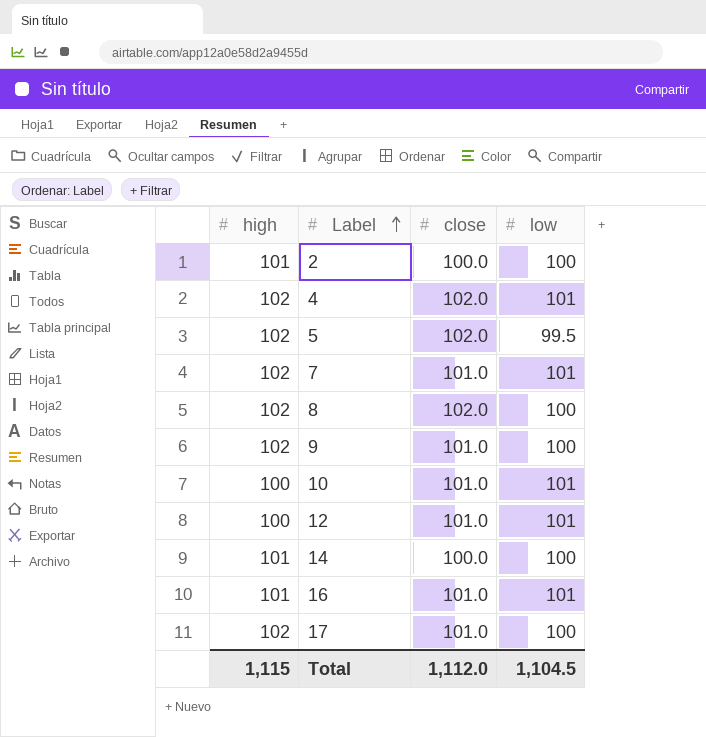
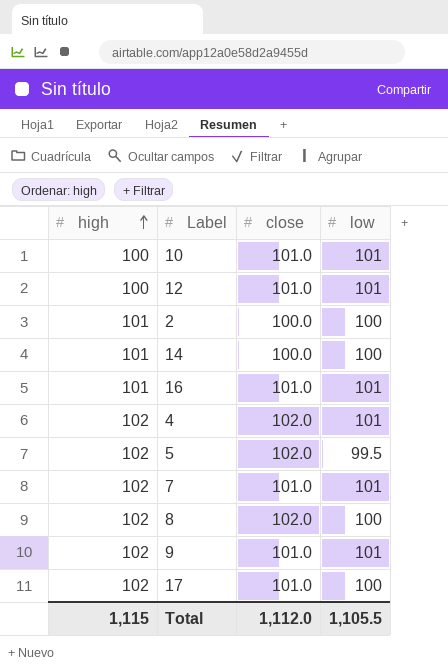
row order: Label ascending -> high ascending
9 | low: 100 -> 101
Total | low: 1,104.5 -> 1,105.5

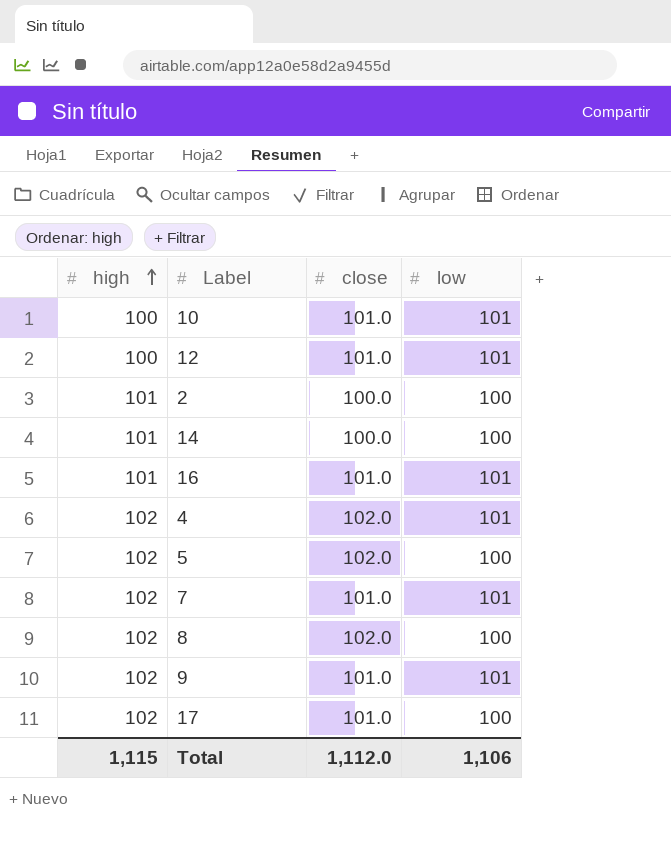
5 | low: 99.5 -> 100
Total | low: 1,105.5 -> 1,106

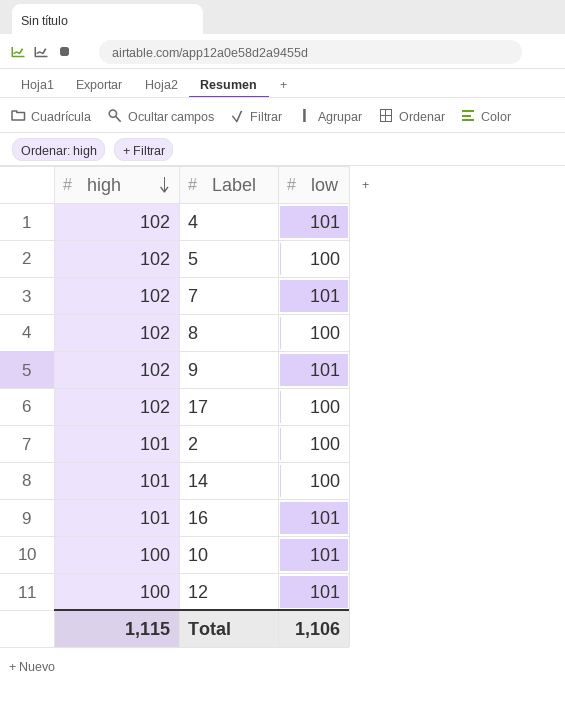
row order: high ascending -> high descending
column close | position: 3 -> none

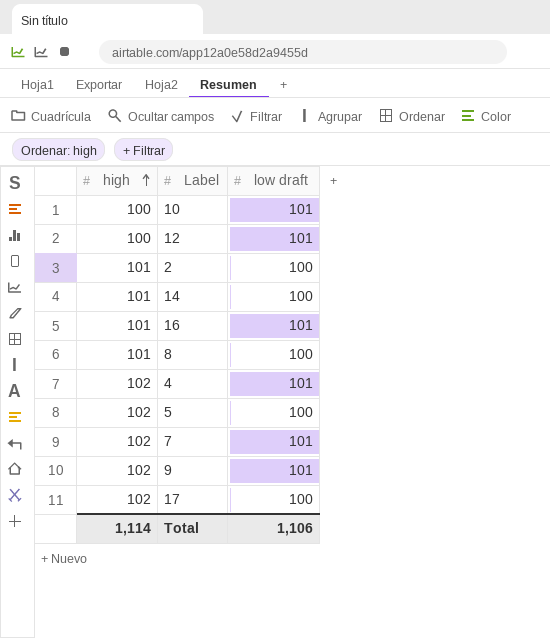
row order: high descending -> high ascending
column name: low -> low draft
8 | high: 102 -> 101
Total | high: 1,115 -> 1,114

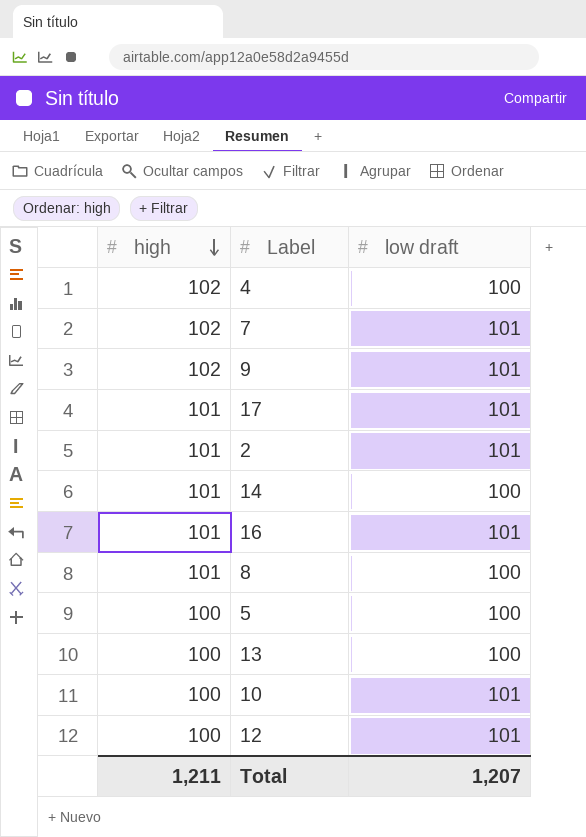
row order: high ascending -> high descending
4 | low draft: 101 -> 100
17 | high: 102 -> 101
17 | low draft: 100 -> 101
2 | low draft: 100 -> 101
5 | high: 102 -> 100
row 13: none -> 100 | 100
Total | high: 1,114 -> 1,211
Total | low draft: 1,106 -> 1,207

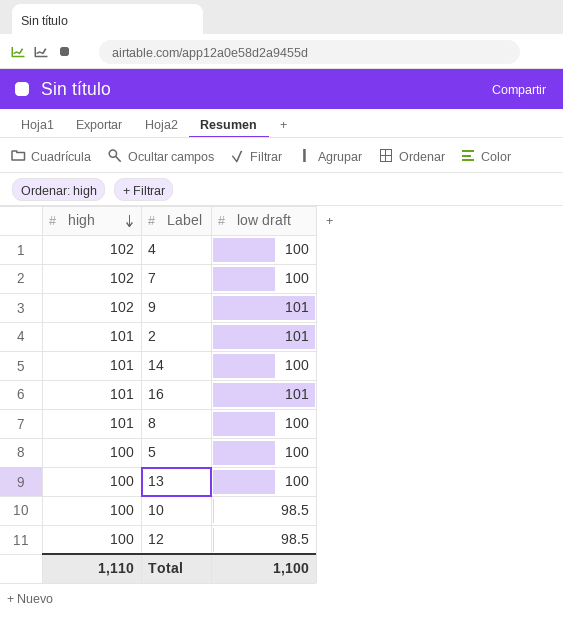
row 17: 101 | 101 -> none
7 | low draft: 101 -> 100
10 | low draft: 101 -> 98.5
12 | low draft: 101 -> 98.5
Total | high: 1,211 -> 1,110
Total | low draft: 1,207 -> 1,100

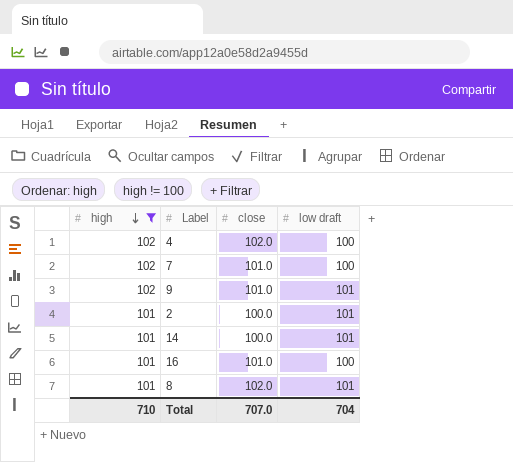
filter: none -> high != 100
column close | position: none -> 3
14 | low draft: 100 -> 101
16 | low draft: 101 -> 100
8 | low draft: 100 -> 101
Total | high: 1,110 -> 710
Total | low draft: 1,100 -> 704

